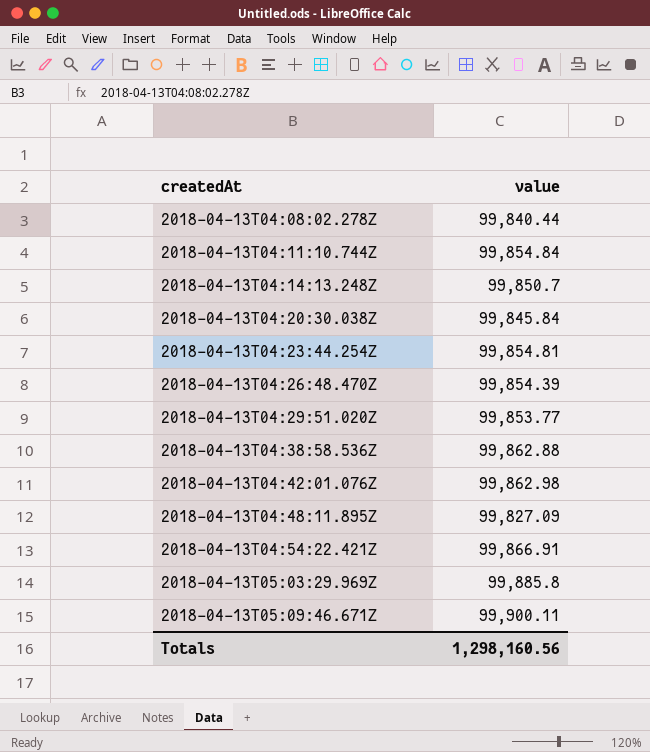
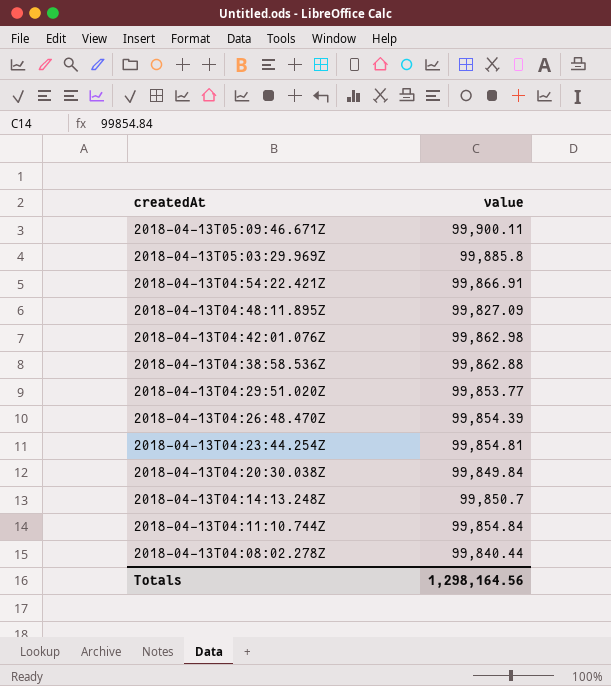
row order: createdAt ascending -> createdAt descending
2018-04-13T04:20:30.038Z | value: 99,845.84 -> 99,849.84
Totals | value: 1,298,160.56 -> 1,298,164.56

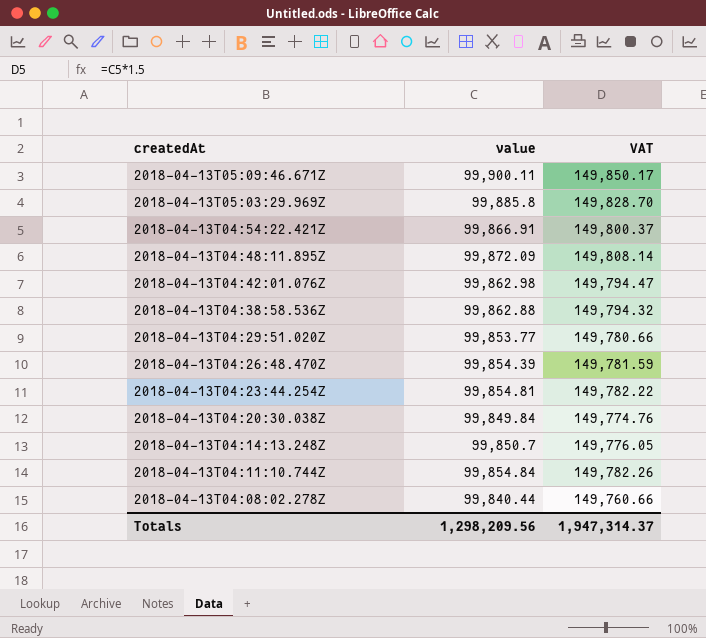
column VAT | formula: none -> [value] * 1.5
2018-04-13T04:48:11.895Z | value: 99,827.09 -> 99,872.09
Totals | value: 1,298,164.56 -> 1,298,209.56

